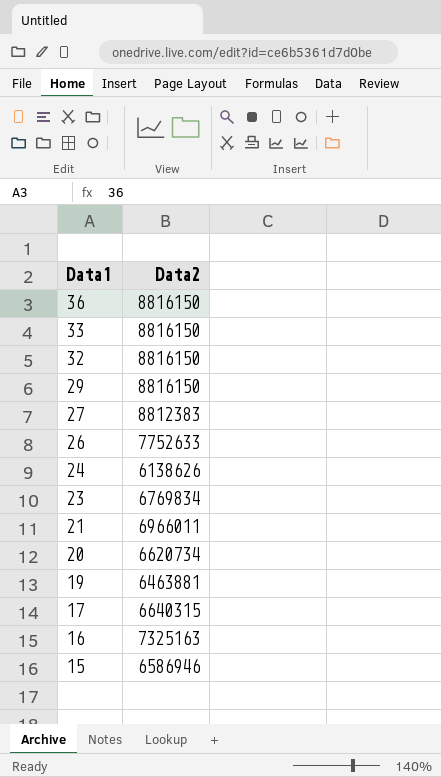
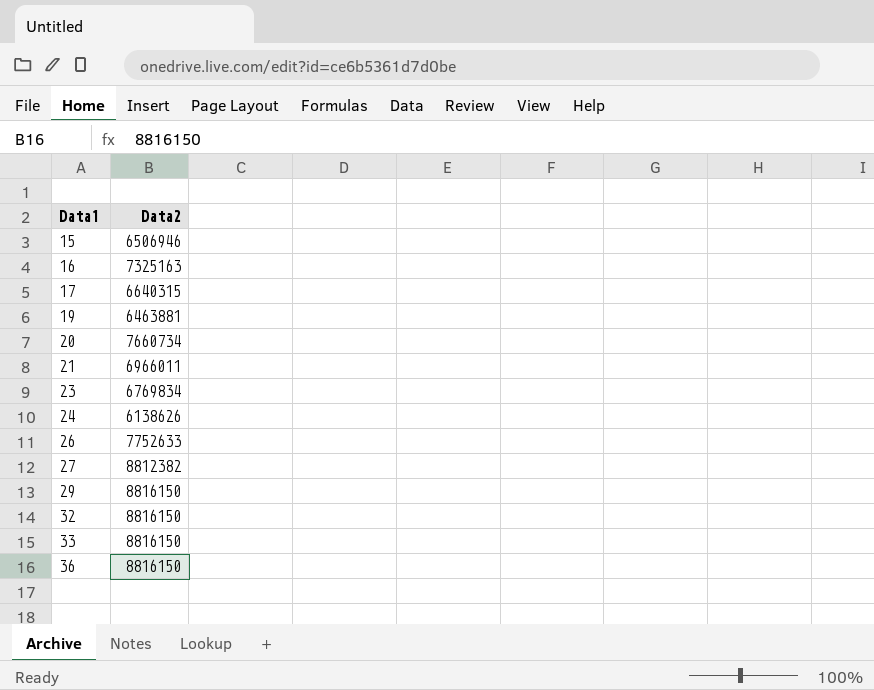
row order: Data1 descending -> Data1 ascending
15 | Data2: 6586946 -> 6506946
20 | Data2: 6620734 -> 7660734
27 | Data2: 8812383 -> 8812382

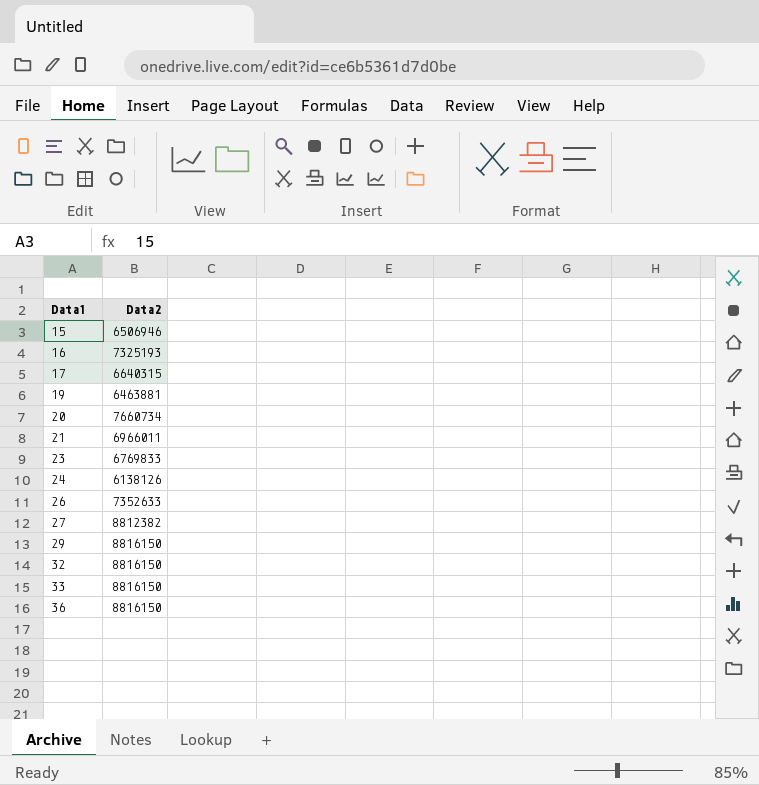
16 | Data2: 7325163 -> 7325193
23 | Data2: 6769834 -> 6769833
24 | Data2: 6138626 -> 6138126
26 | Data2: 7752633 -> 7352633

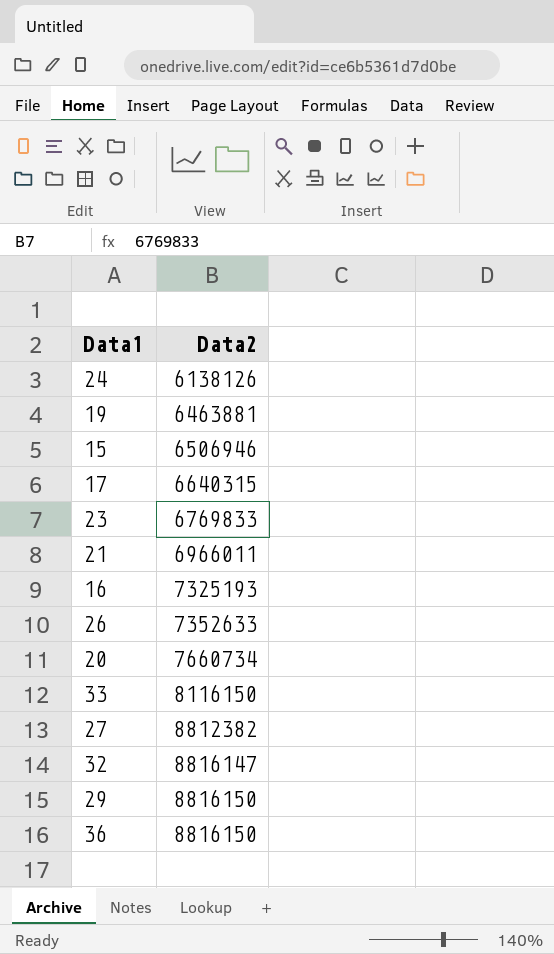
row order: Data1 ascending -> Data2 ascending
33 | Data2: 8816150 -> 8116150
32 | Data2: 8816150 -> 8816147

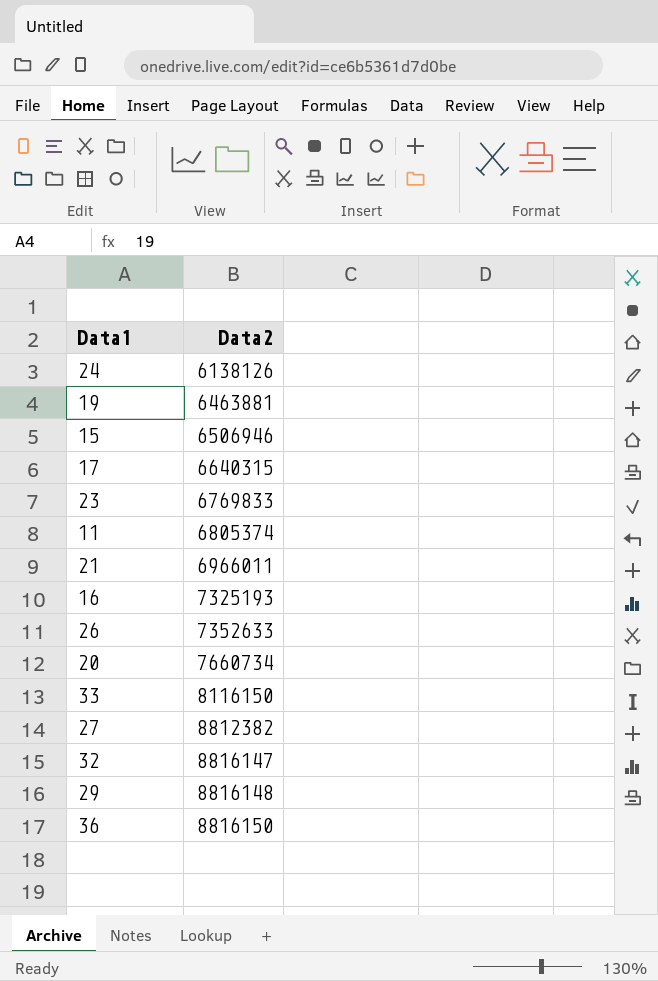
row 11: none -> 6805374
29 | Data2: 8816150 -> 8816148

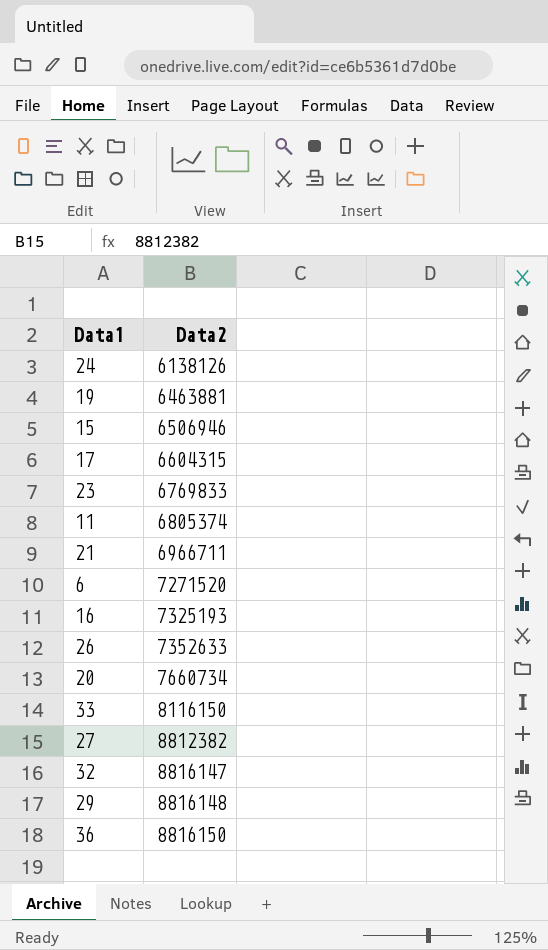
17 | Data2: 6640315 -> 6604315
21 | Data2: 6966011 -> 6966711
row 6: none -> 7271520

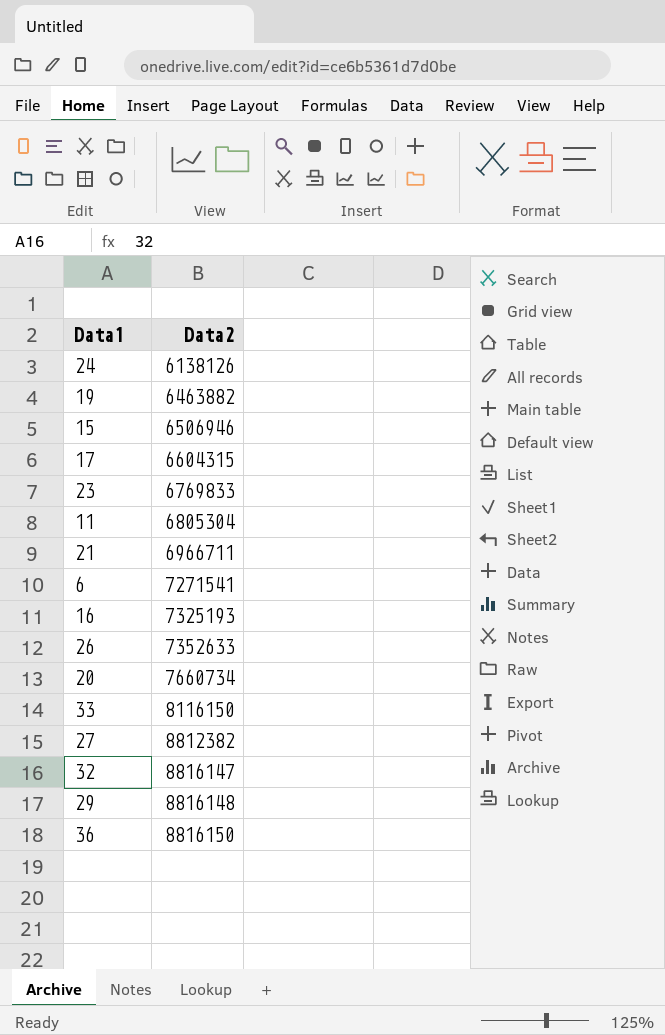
19 | Data2: 6463881 -> 6463882
11 | Data2: 6805374 -> 6805304
6 | Data2: 7271520 -> 7271541

